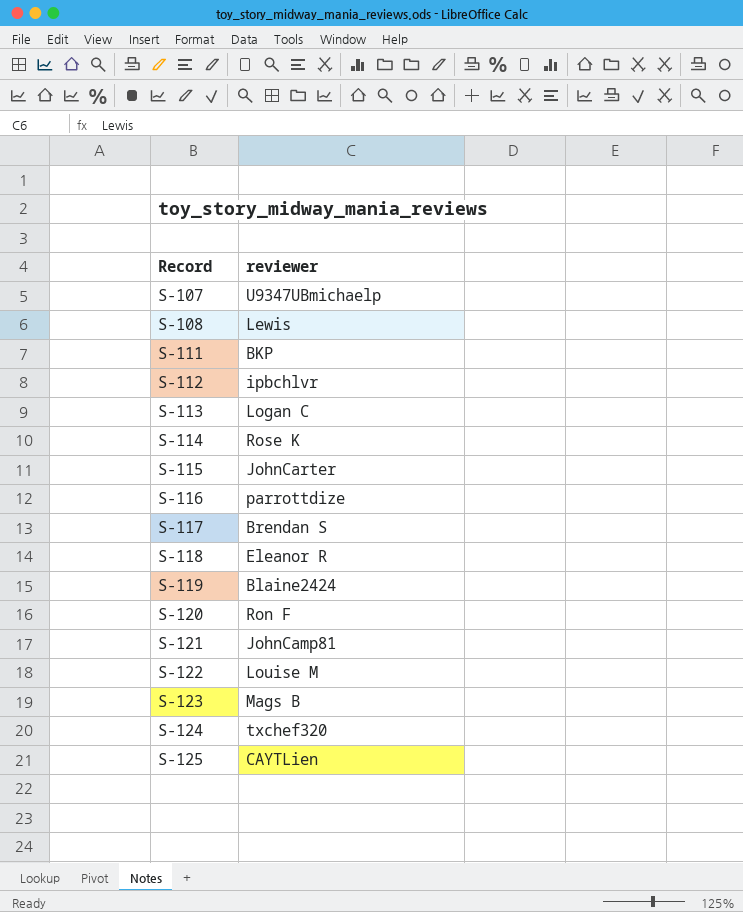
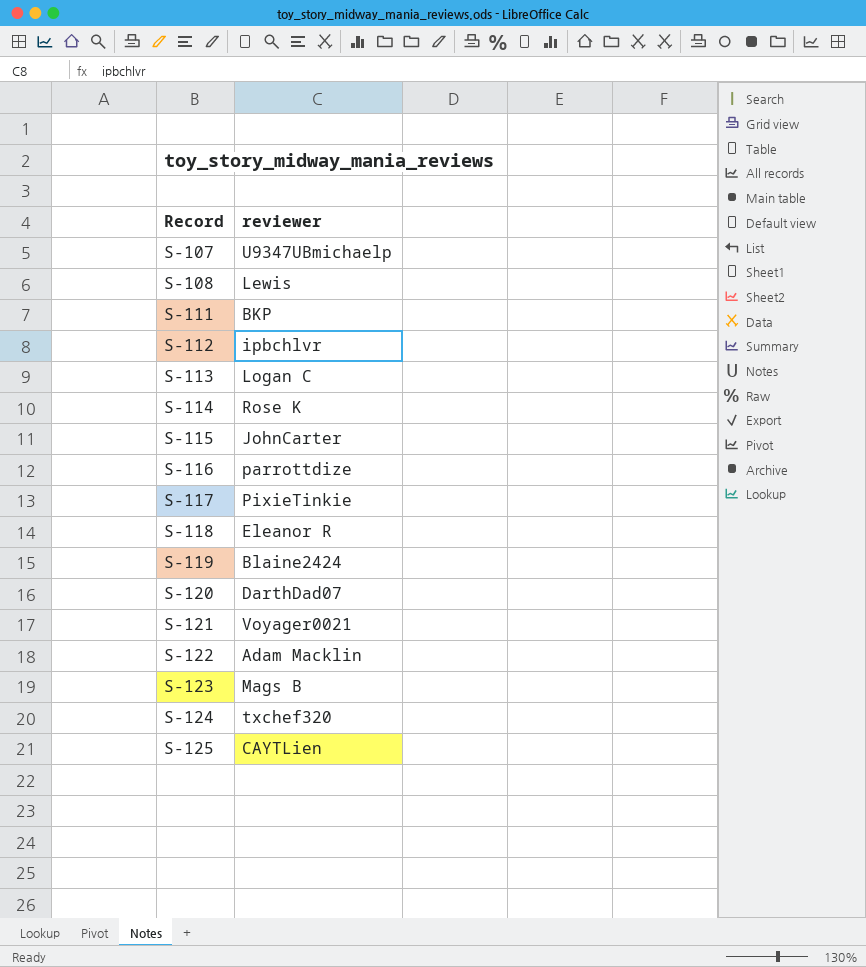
S-117 | reviewer: Brendan S -> PixieTinkie
S-120 | reviewer: Ron F -> DarthDad07
S-121 | reviewer: JohnCamp81 -> Voyager0021
S-122 | reviewer: Louise M -> Adam Macklin

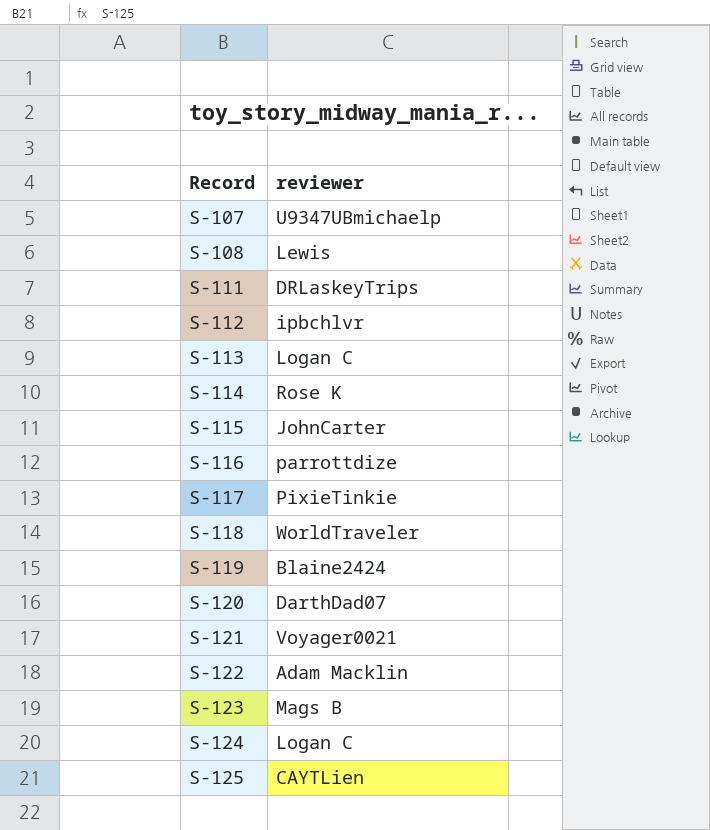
S-111 | reviewer: BKP -> DRLaskeyTrips
S-118 | reviewer: Eleanor R -> WorldTraveler
S-124 | reviewer: txchef320 -> Logan C

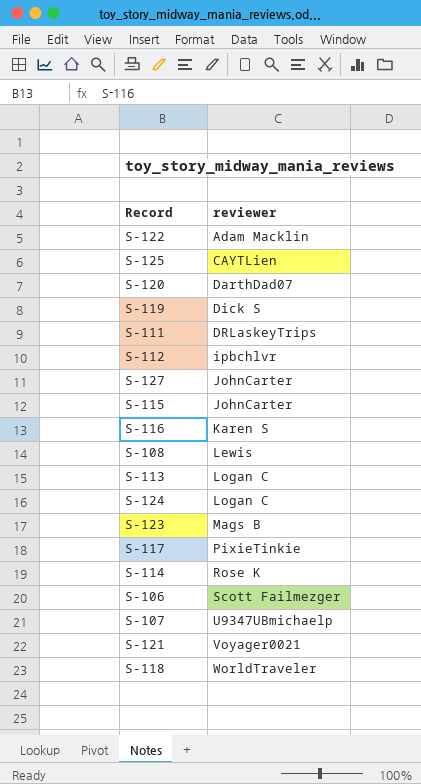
row order: Record ascending -> reviewer ascending
S-119 | reviewer: Blaine2424 -> Dick S
row S-127: none -> JohnCarter
S-116 | reviewer: parrottdize -> Karen S
row S-106: none -> Scott Failmezger

